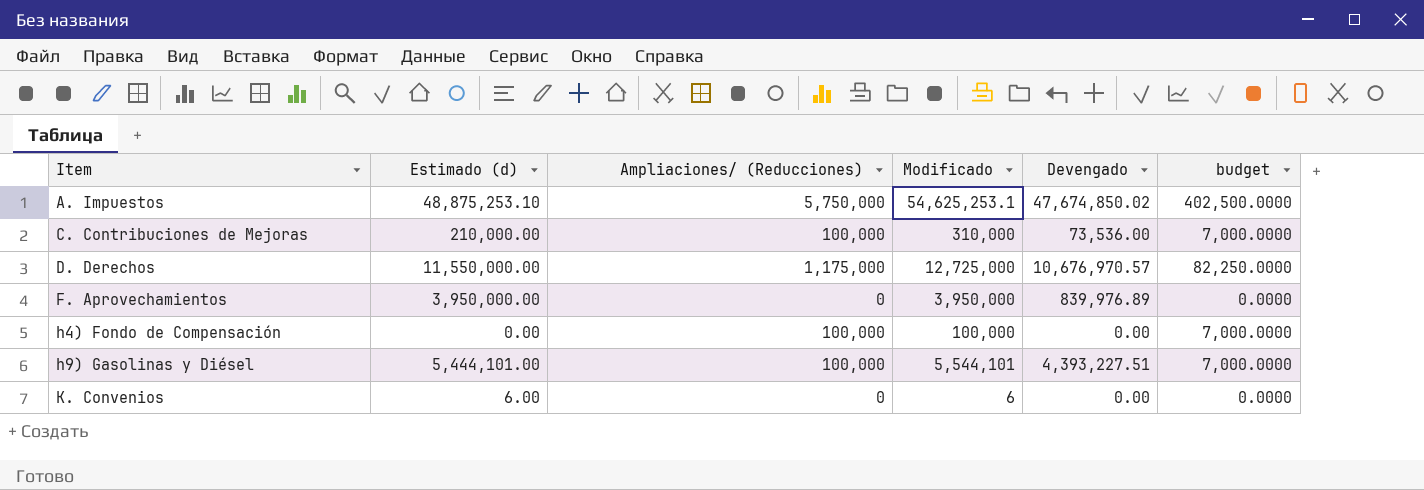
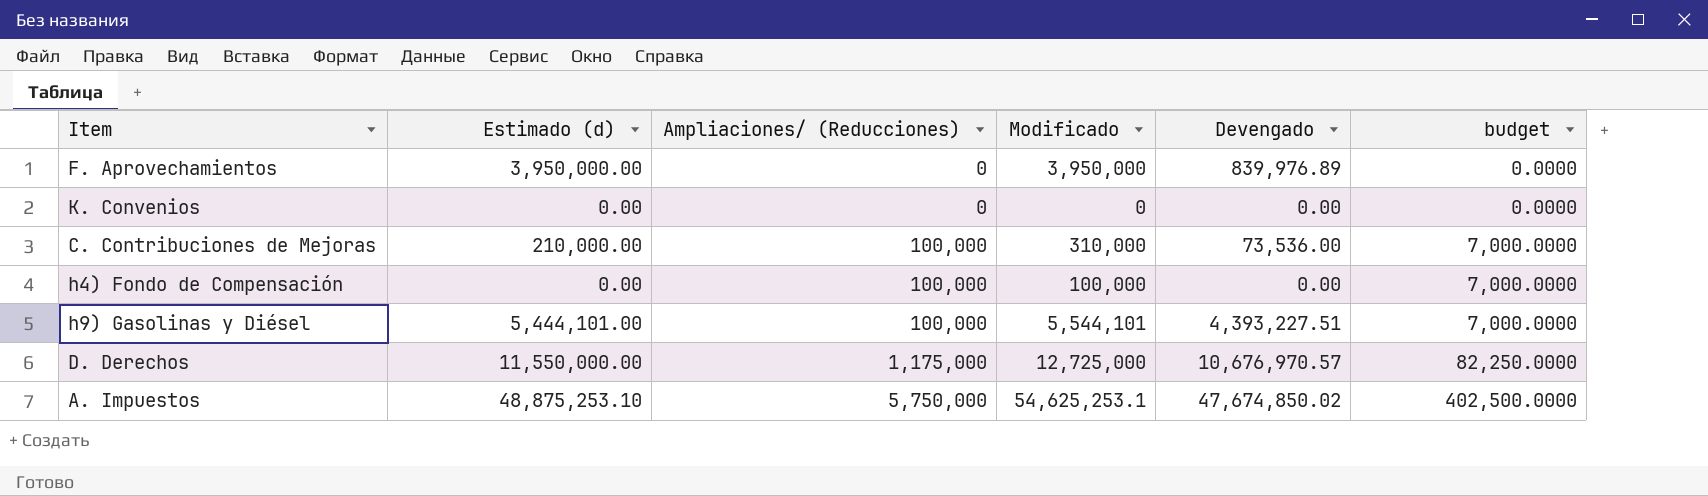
row order: Item ascending -> Ampliaciones/ (Reducciones) ascending
K. Convenios | Estimado (d): 6.00 -> 0.00
K. Convenios | Modificado: 6 -> 0

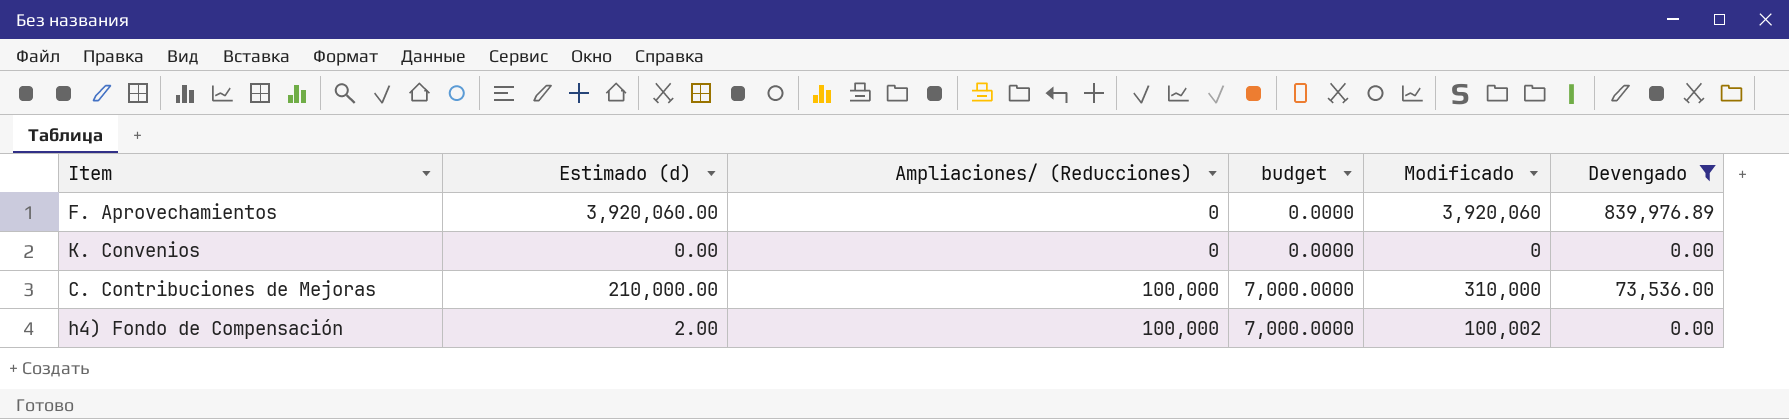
filter: none -> Devengado <= 839,976.89
column budget | position: 6 -> 4
F. Aprovechamientos | Estimado (d): 3,950,000.00 -> 3,920,060.00
F. Aprovechamientos | Modificado: 3,950,000 -> 3,920,060
h4) Fondo de Compensación | Estimado (d): 0.00 -> 2.00
h4) Fondo de Compensación | Modificado: 100,000 -> 100,002

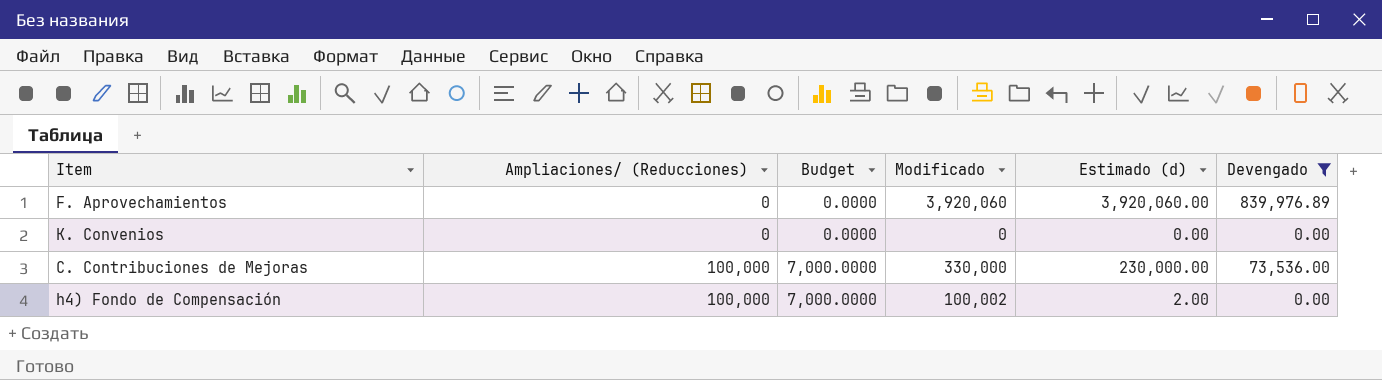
column name: budget -> Budget
column Estimado (d) | position: 2 -> 5
C. Contribuciones de Mejoras | Modificado: 310,000 -> 330,000
C. Contribuciones de Mejoras | Estimado (d): 210,000.00 -> 230,000.00

